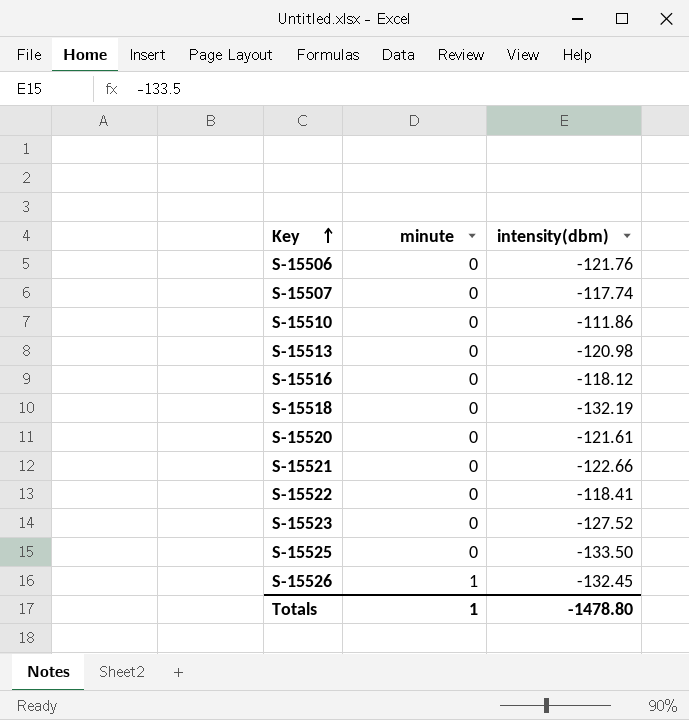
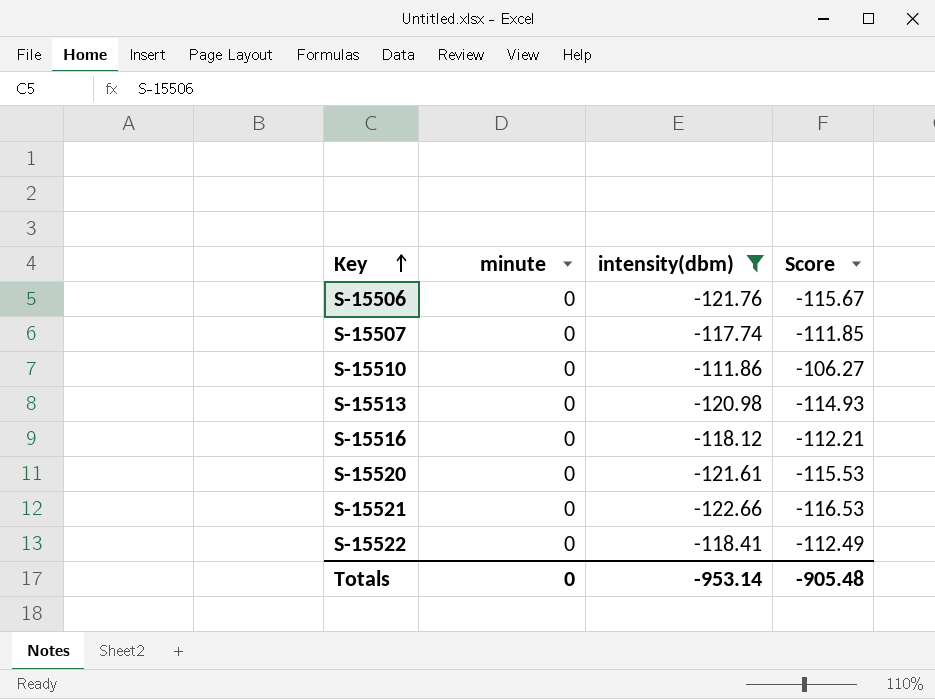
filter: none -> intensity(dbm) >= -122.66
column Score | formula: none -> [intensity(dbm)] * 0.95
Totals | minute: 1 -> 0
Totals | intensity(dbm): -1478.80 -> -953.14

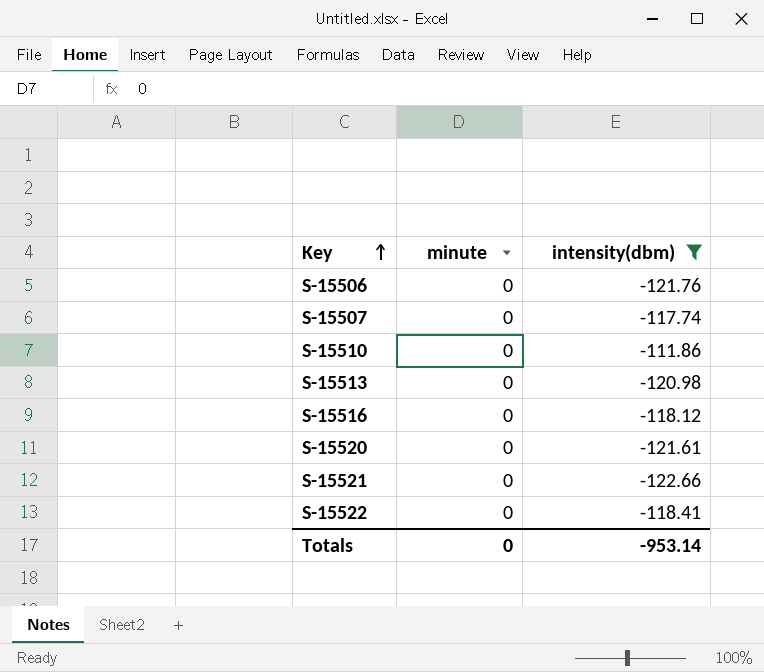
column Score | formula: [intensity(dbm)] * 0.95 -> none

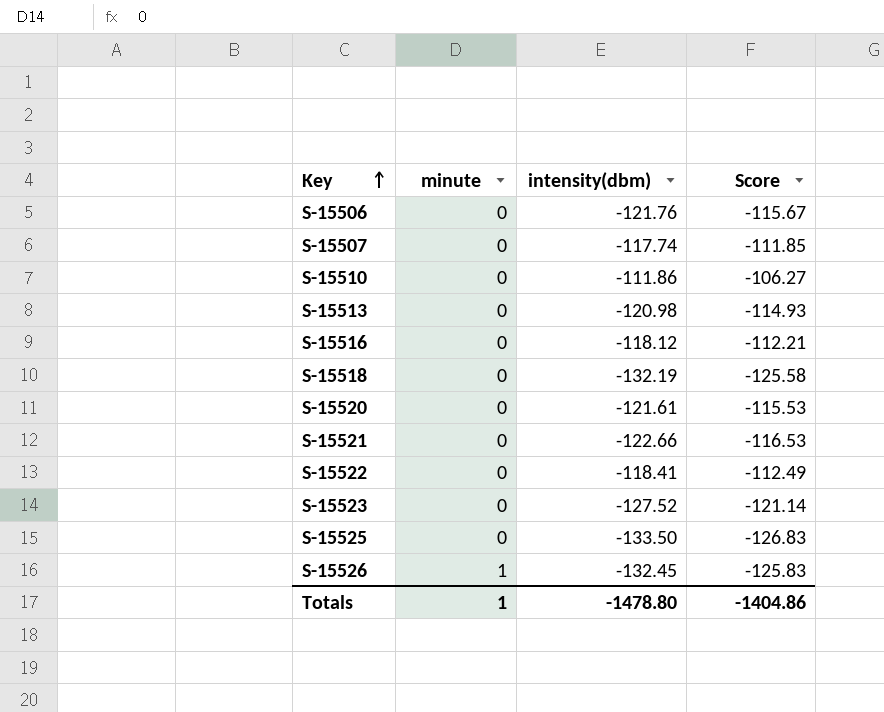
filter: intensity(dbm) >= -122.66 -> none
column Score | formula: none -> [intensity(dbm)] * 0.95
Totals | minute: 0 -> 1
Totals | intensity(dbm): -953.14 -> -1478.80

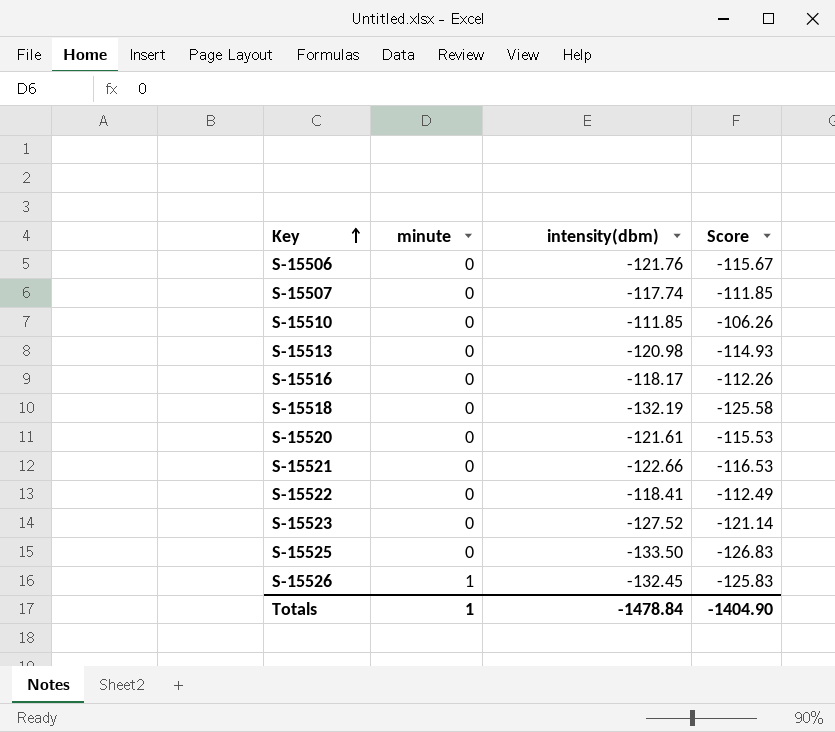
S-15510 | intensity(dbm): -111.86 -> -111.85
S-15510 | Score: -106.27 -> -106.26
S-15516 | intensity(dbm): -118.12 -> -118.17
S-15516 | Score: -112.21 -> -112.26
Totals | intensity(dbm): -1478.80 -> -1478.84
Totals | Score: -1404.86 -> -1404.90

